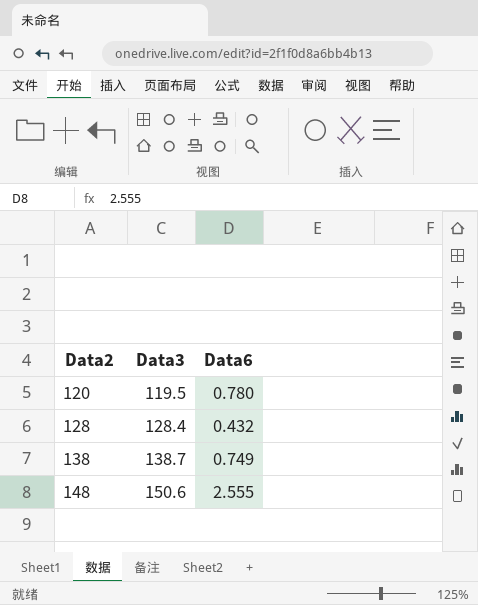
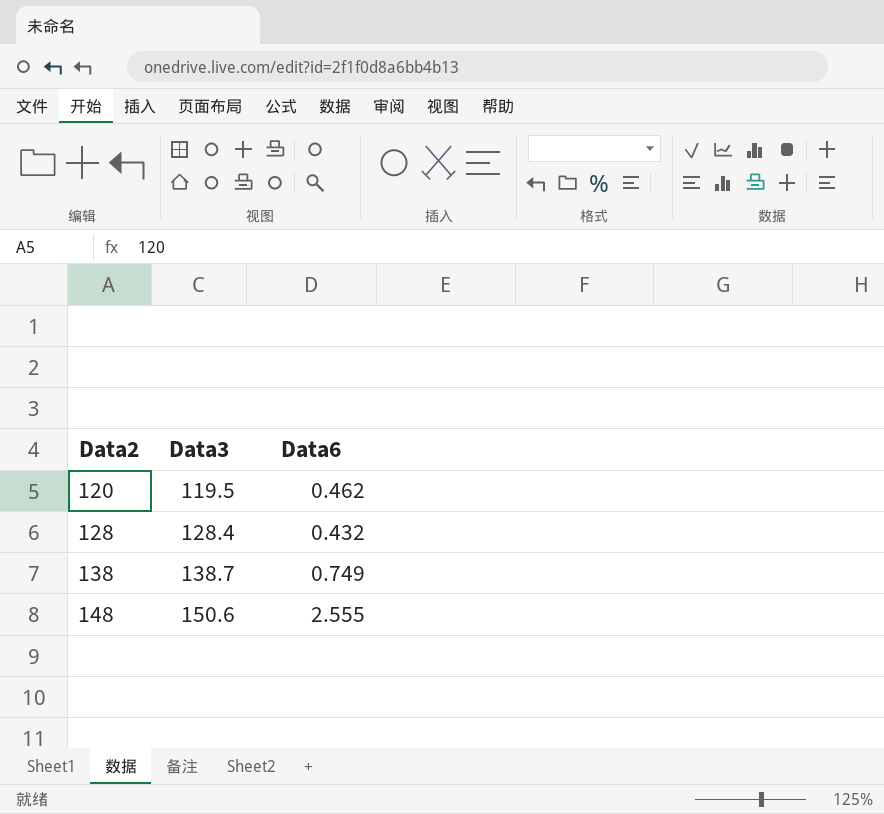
120 | Data6: 0.780 -> 0.462

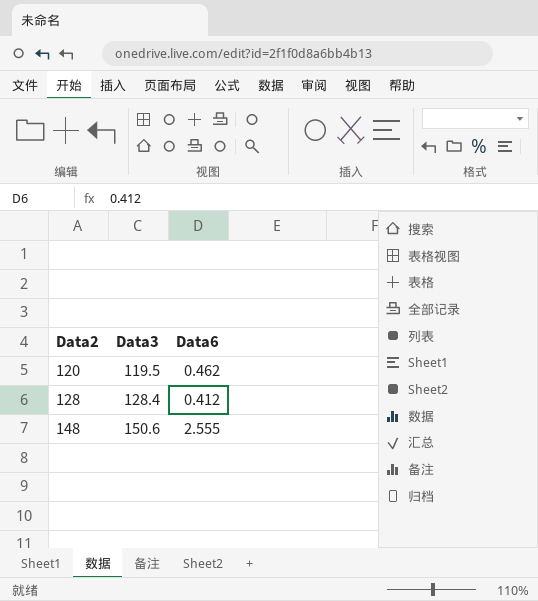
row 138: 138.7 | 0.749 -> none
128 | Data6: 0.432 -> 0.412

